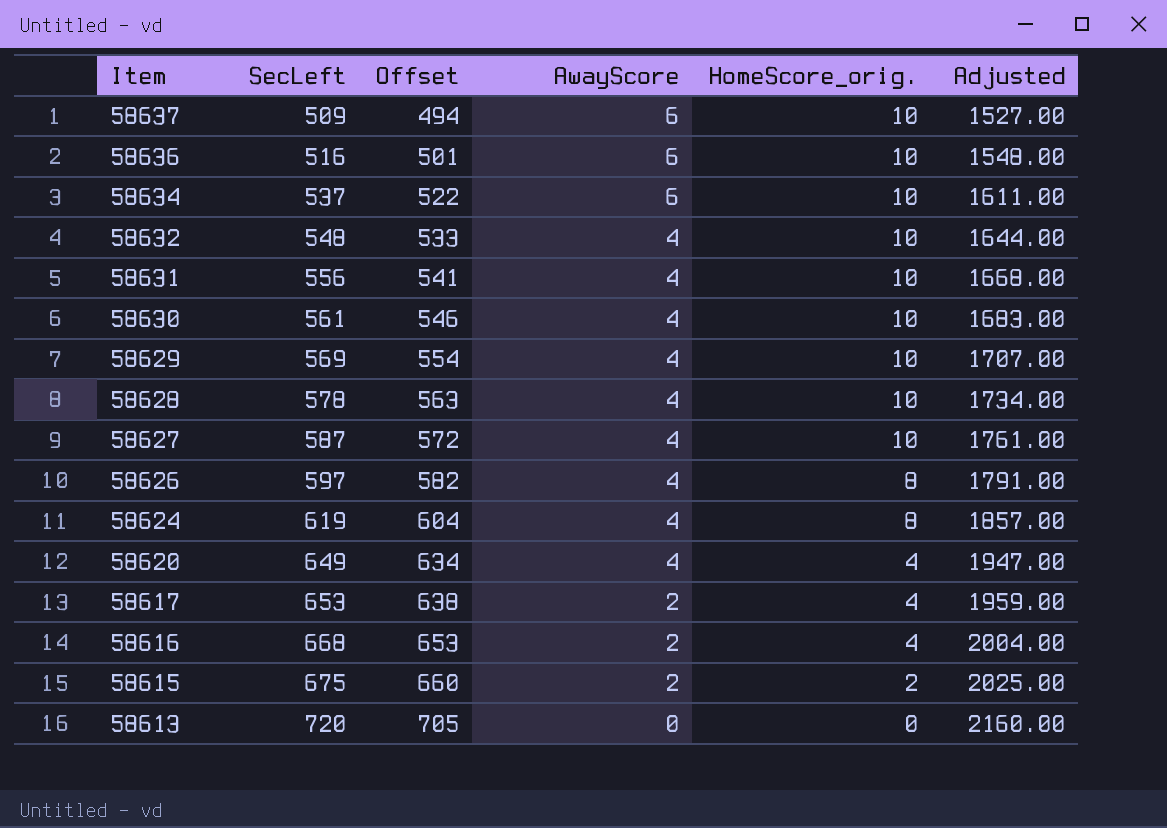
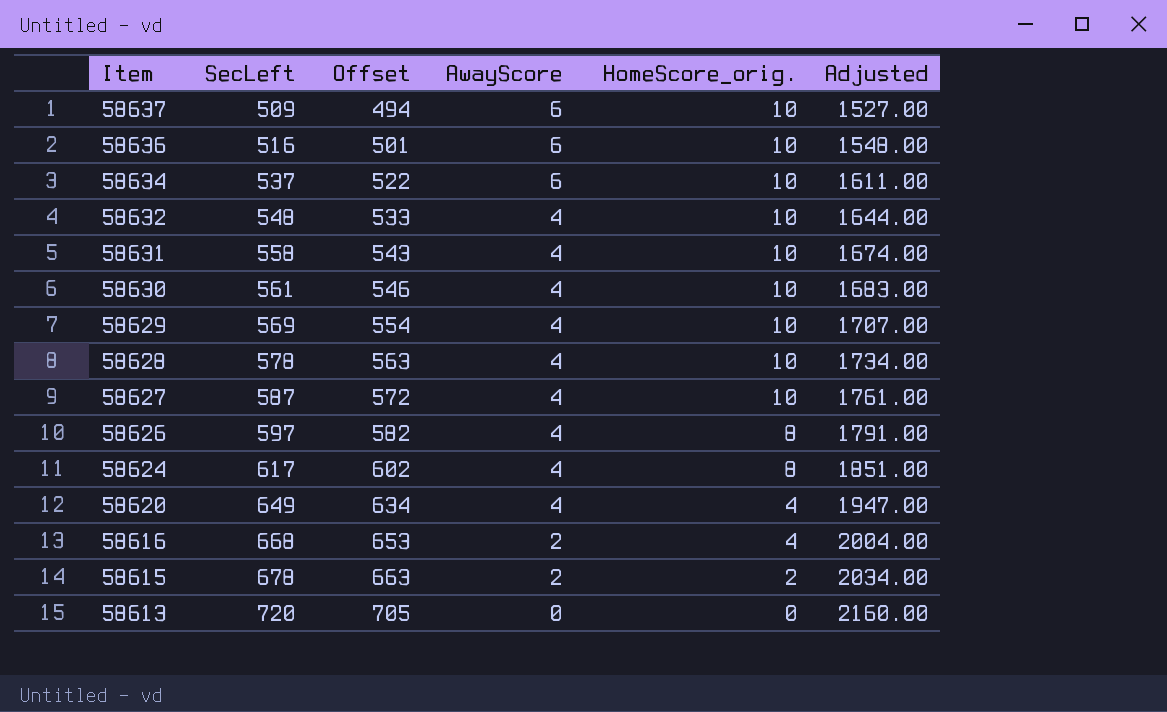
row 58617: 653 | 638 | 2 | 4 | 1959.00 -> none
58631 | SecLeft: 556 -> 558
58631 | Offset: 541 -> 543
58631 | Adjusted: 1668.00 -> 1674.00
58624 | SecLeft: 619 -> 617
58624 | Offset: 604 -> 602
58624 | Adjusted: 1857.00 -> 1851.00
58615 | SecLeft: 675 -> 678
58615 | Offset: 660 -> 663
58615 | Adjusted: 2025.00 -> 2034.00

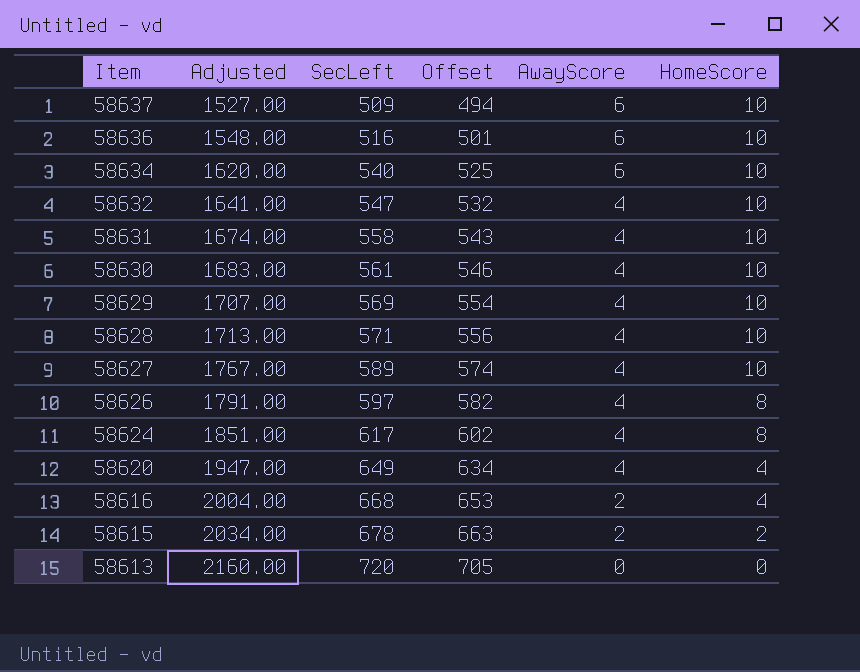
column Adjusted | position: 6 -> 2
column name: HomeScore_orig. -> HomeScore
58634 | Adjusted: 1611.00 -> 1620.00
58634 | SecLeft: 537 -> 540
58634 | Offset: 522 -> 525
58632 | Adjusted: 1644.00 -> 1641.00
58632 | SecLeft: 548 -> 547
58632 | Offset: 533 -> 532
58628 | Adjusted: 1734.00 -> 1713.00
58628 | SecLeft: 578 -> 571
58628 | Offset: 563 -> 556
58627 | Adjusted: 1761.00 -> 1767.00
58627 | SecLeft: 587 -> 589
58627 | Offset: 572 -> 574

